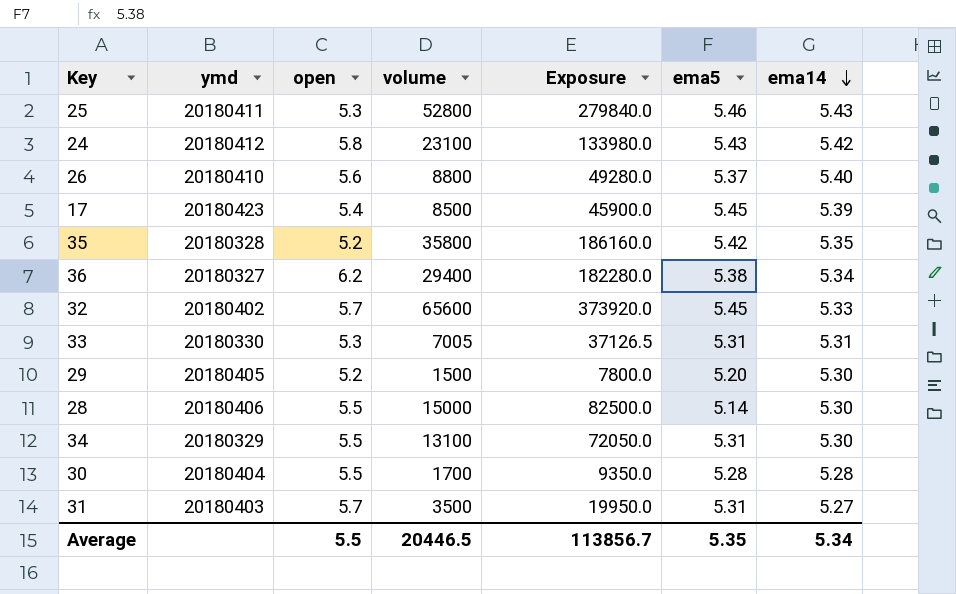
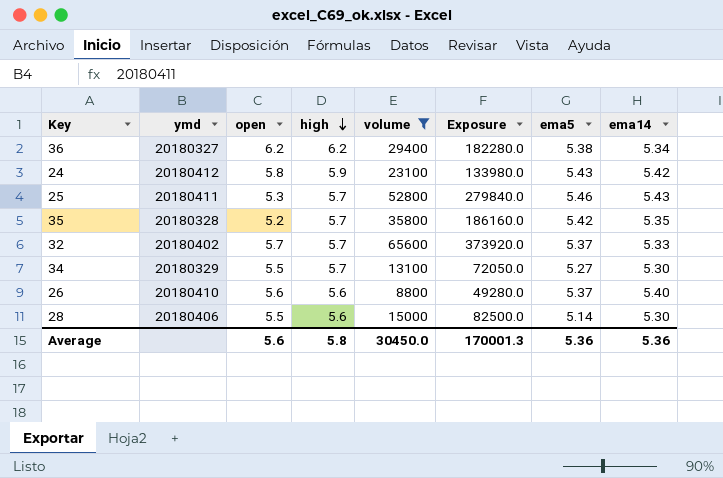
filter: none -> volume >= 8800
row order: ema14 descending -> high descending
column high | position: none -> 4
32 | ema5: 5.45 -> 5.37
34 | ema5: 5.31 -> 5.27
Average | open: 5.5 -> 5.6
Average | volume: 20446.5 -> 30450.0
Average | Exposure: 113856.7 -> 170001.3
Average | ema5: 5.35 -> 5.36
Average | ema14: 5.34 -> 5.36

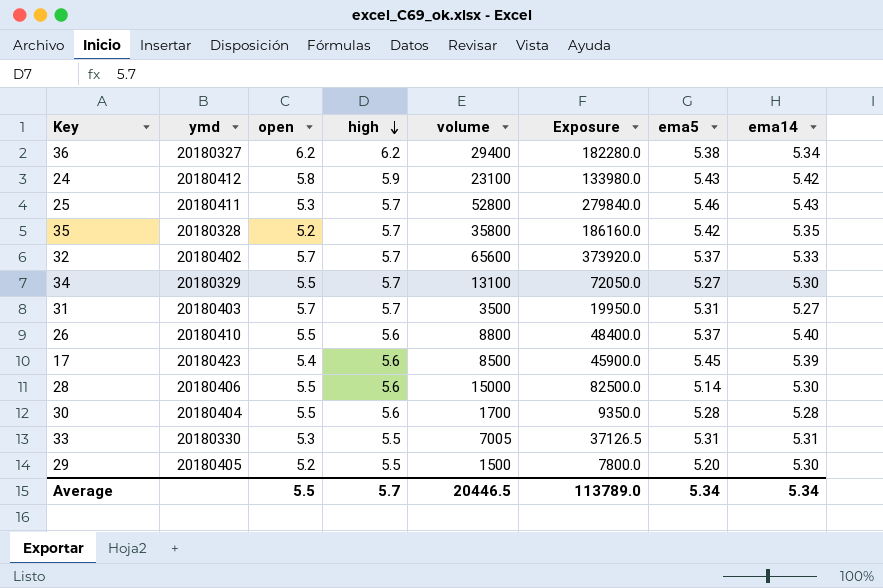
filter: volume >= 8800 -> none
26 | open: 5.6 -> 5.5
26 | Exposure: 49280.0 -> 48400.0
Average | open: 5.6 -> 5.5
Average | high: 5.8 -> 5.7
Average | volume: 30450.0 -> 20446.5
Average | Exposure: 170001.3 -> 113789.0
Average | ema5: 5.36 -> 5.34
Average | ema14: 5.36 -> 5.34

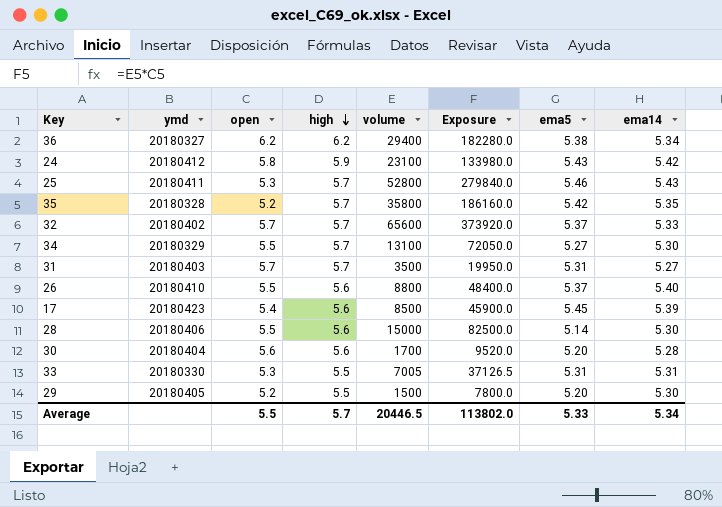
30 | open: 5.5 -> 5.6
30 | Exposure: 9350.0 -> 9520.0
30 | ema5: 5.28 -> 5.20
Average | Exposure: 113789.0 -> 113802.0
Average | ema5: 5.34 -> 5.33

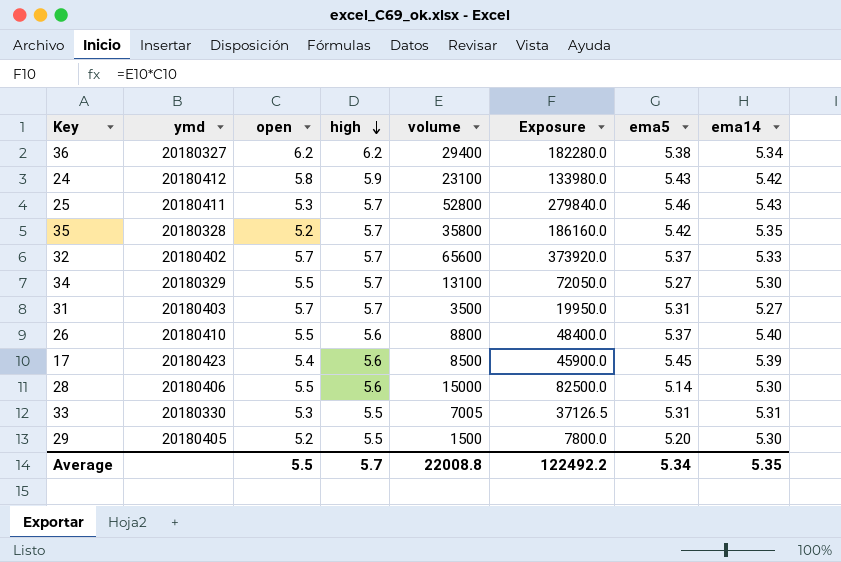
row 30: 20180404 | 5.6 | 5.6 | 1700 | 9520.0 | 5.20 | 5.28 -> none
Average | volume: 20446.5 -> 22008.8
Average | Exposure: 113802.0 -> 122492.2
Average | ema5: 5.33 -> 5.34
Average | ema14: 5.34 -> 5.35

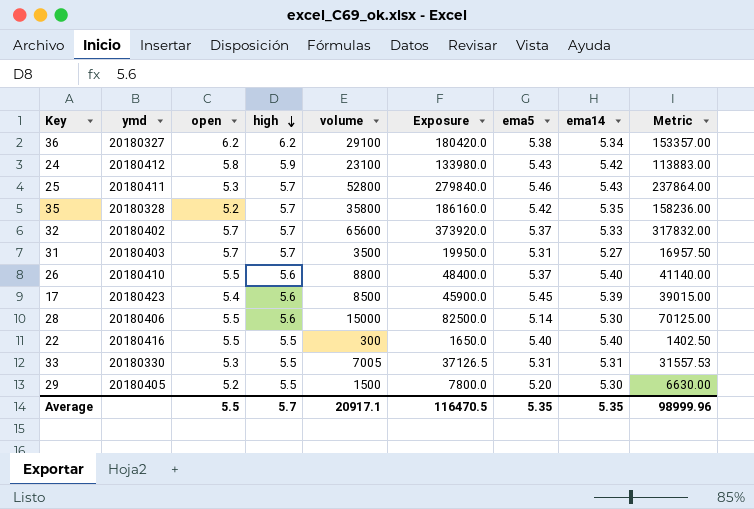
column Metric | formula: none -> [Exposure] * 0.85
row 34: 20180329 | 5.5 | 5.7 | 13100 | 72050.0 | 5.27 | 5.30 -> none
36 | volume: 29400 -> 29100
36 | Exposure: 182280.0 -> 180420.0
row 22: none -> 20180416 | 5.5 | 5.5 | 300 | 1650.0 | 5.40 | 5.40 | 1402.50
Average | volume: 22008.8 -> 20917.1
Average | Exposure: 122492.2 -> 116470.5
Average | ema5: 5.34 -> 5.35

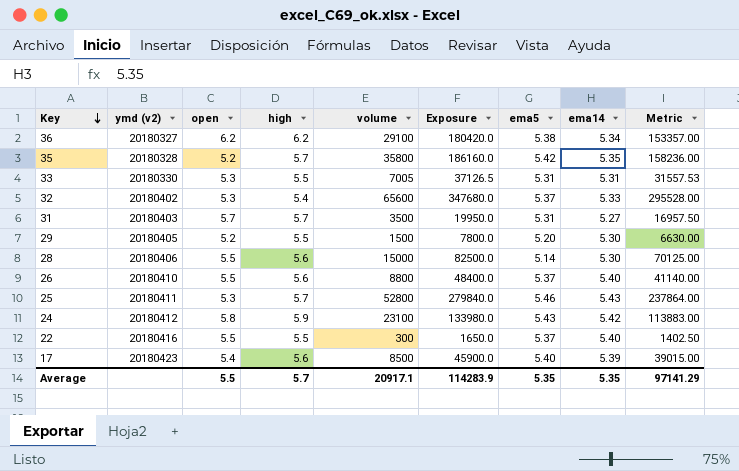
row order: high descending -> Key descending
column name: ymd -> ymd (v2)
32 | open: 5.7 -> 5.3
32 | high: 5.7 -> 5.4
32 | Exposure: 373920.0 -> 347680.0
32 | Metric: 317832.00 -> 295528.00
22 | ema5: 5.40 -> 5.37
17 | ema5: 5.45 -> 5.40
Average | Exposure: 116470.5 -> 114283.9
Average | Metric: 98999.96 -> 97141.29

